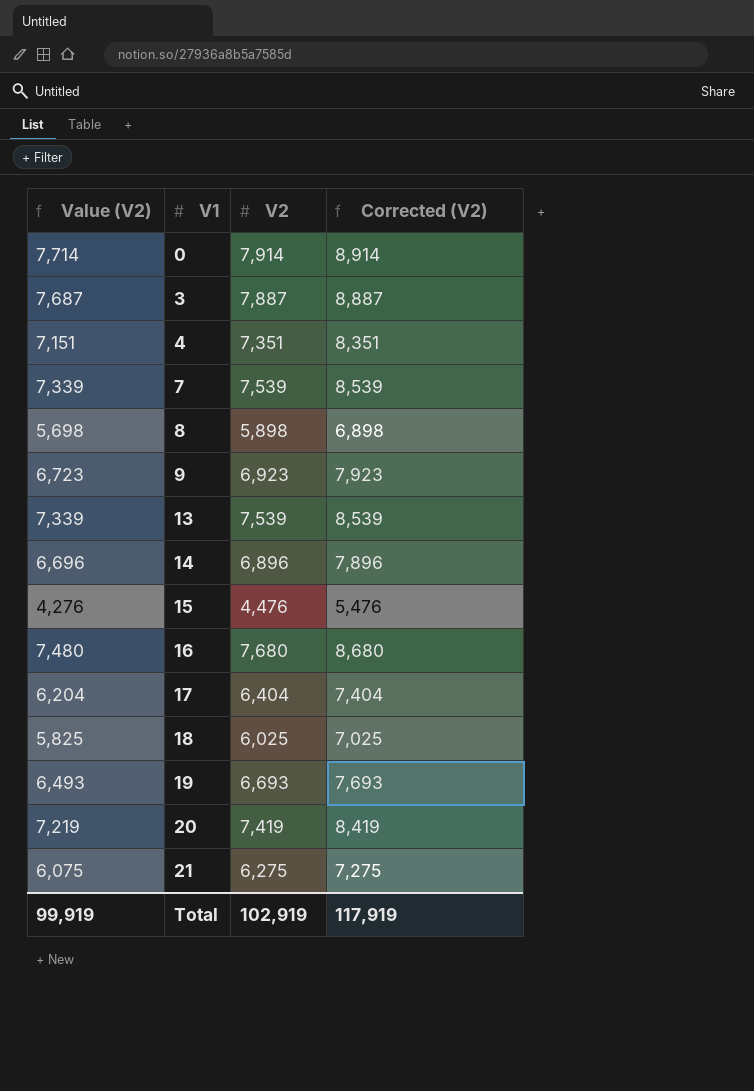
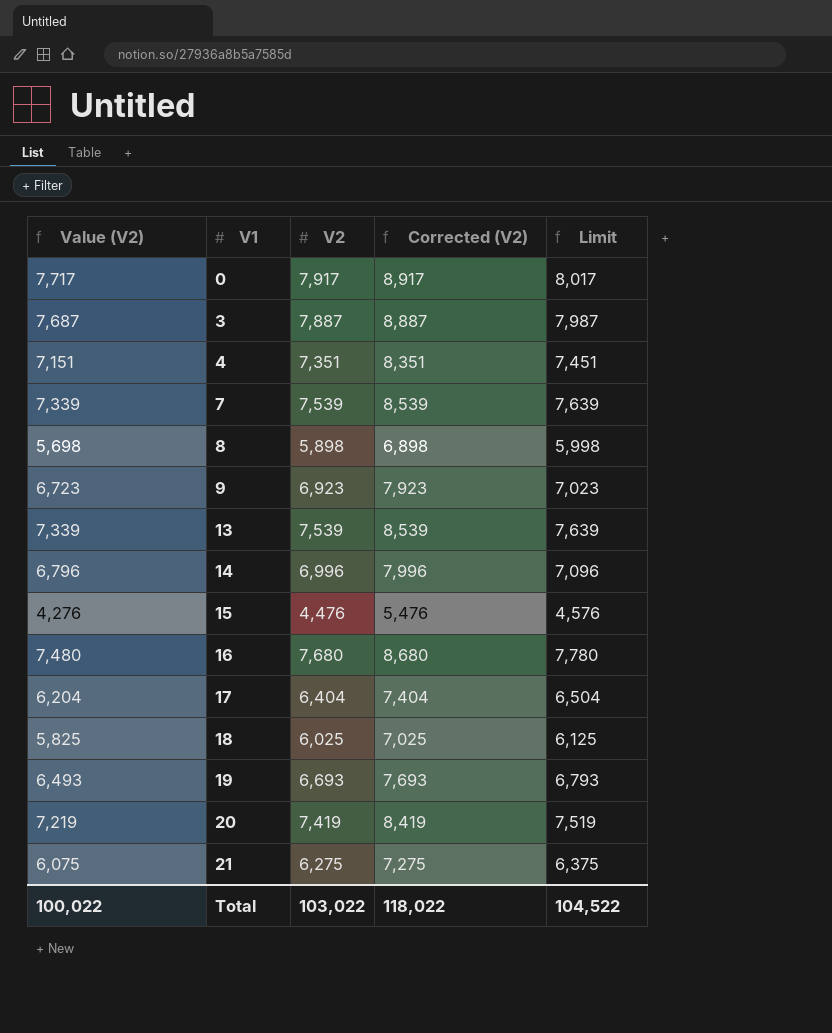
column Limit | formula: none -> [V2] + 100
0 | Value (V2): 7,714 -> 7,717
0 | V2: 7,914 -> 7,917
0 | Corrected (V2): 8,914 -> 8,917
14 | Value (V2): 6,696 -> 6,796
14 | V2: 6,896 -> 6,996
14 | Corrected (V2): 7,896 -> 7,996
Total | Value (V2): 99,919 -> 100,022
Total | V2: 102,919 -> 103,022
Total | Corrected (V2): 117,919 -> 118,022

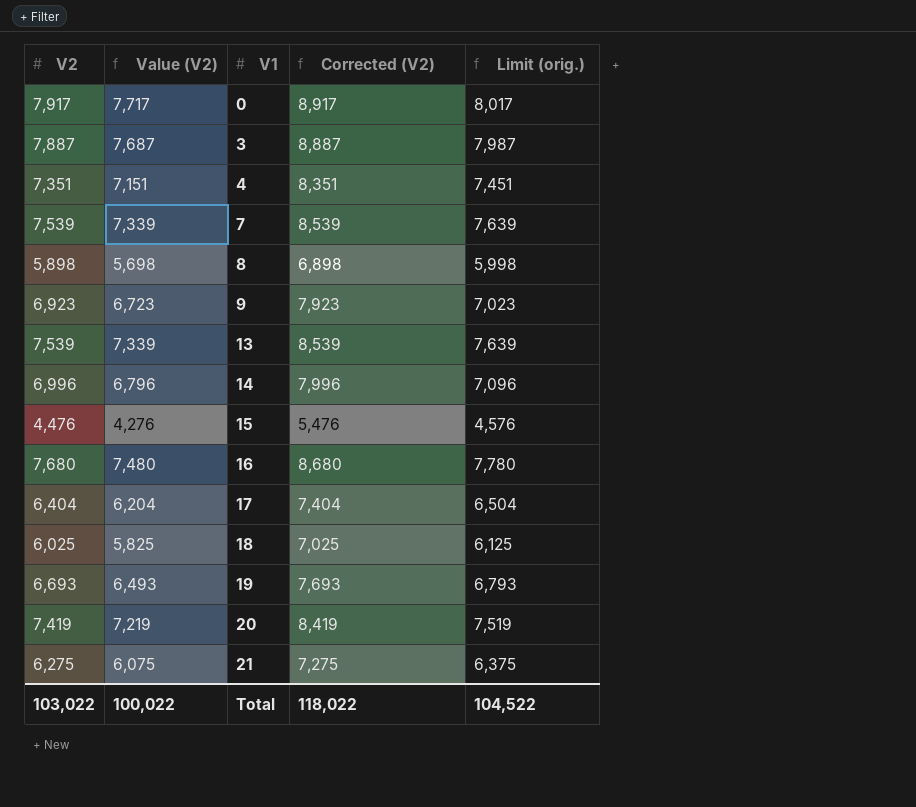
column V2 | position: 3 -> 1
column name: Limit -> Limit (orig.)

